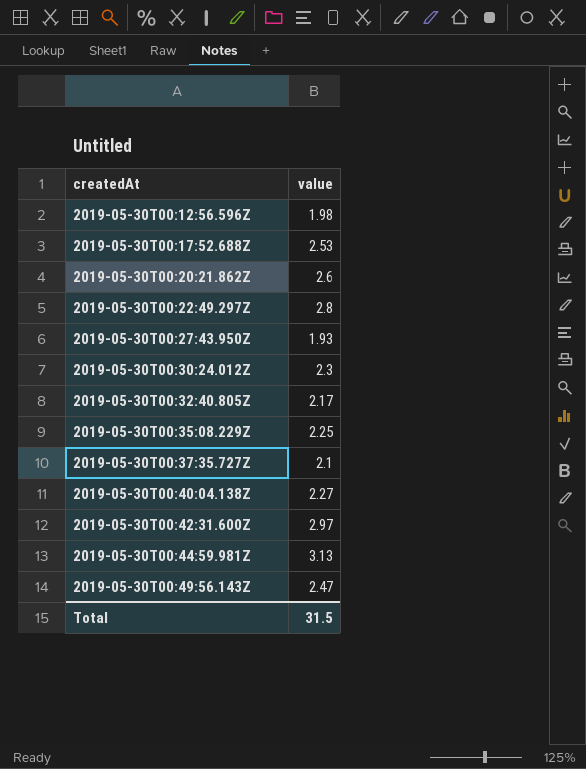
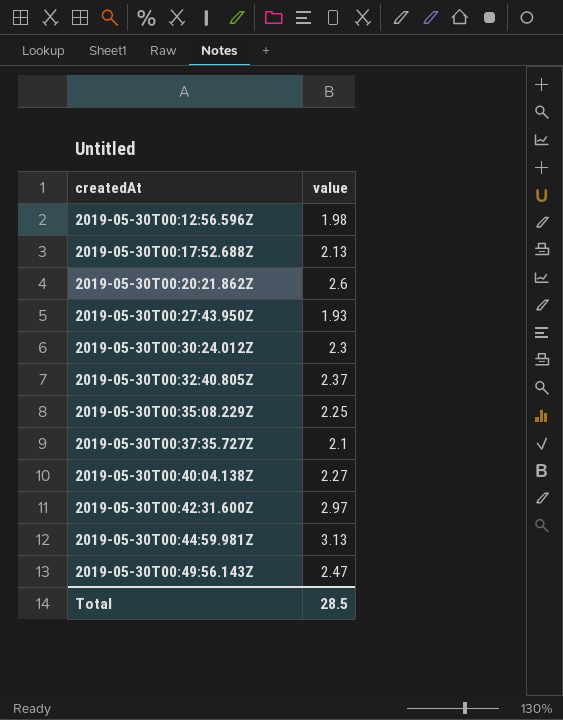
row 2019-05-30T00:22:49.297Z: 2.8 -> none
2019-05-30T00:17:52.688Z | value: 2.53 -> 2.13
2019-05-30T00:32:40.805Z | value: 2.17 -> 2.37
Total | value: 31.5 -> 28.5

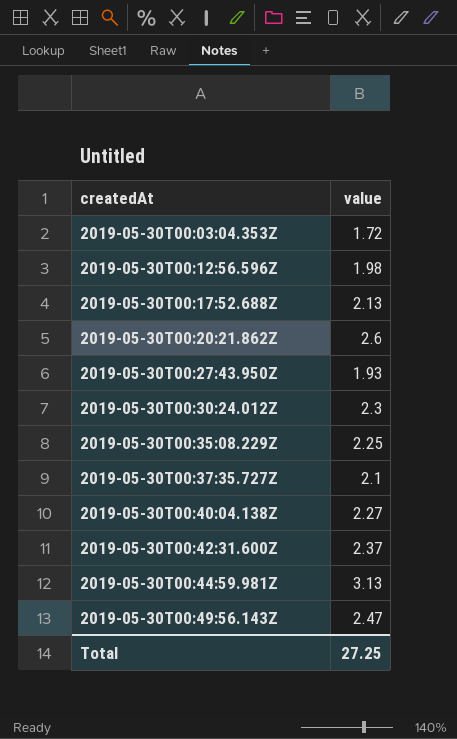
row 2019-05-30T00:32:40.805Z: 2.37 -> none
row 2019-05-30T00:03:04.353Z: none -> 1.72
2019-05-30T00:42:31.600Z | value: 2.97 -> 2.37
Total | value: 28.5 -> 27.25

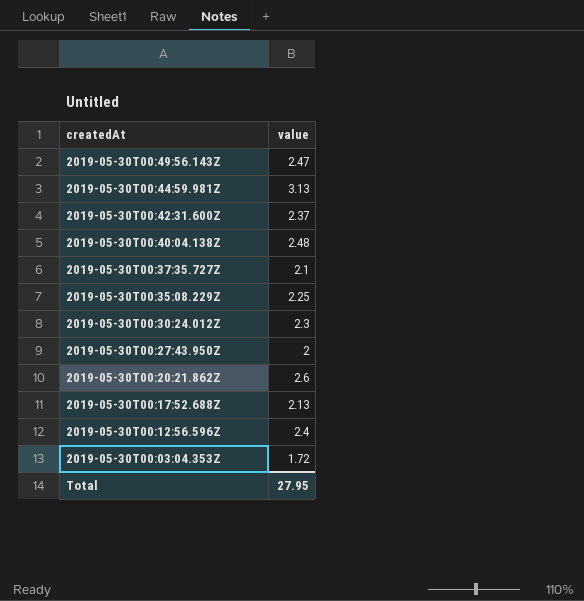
row order: createdAt ascending -> createdAt descending
2019-05-30T00:40:04.138Z | value: 2.27 -> 2.48
2019-05-30T00:27:43.950Z | value: 1.93 -> 2
2019-05-30T00:12:56.596Z | value: 1.98 -> 2.4
Total | value: 27.25 -> 27.95

